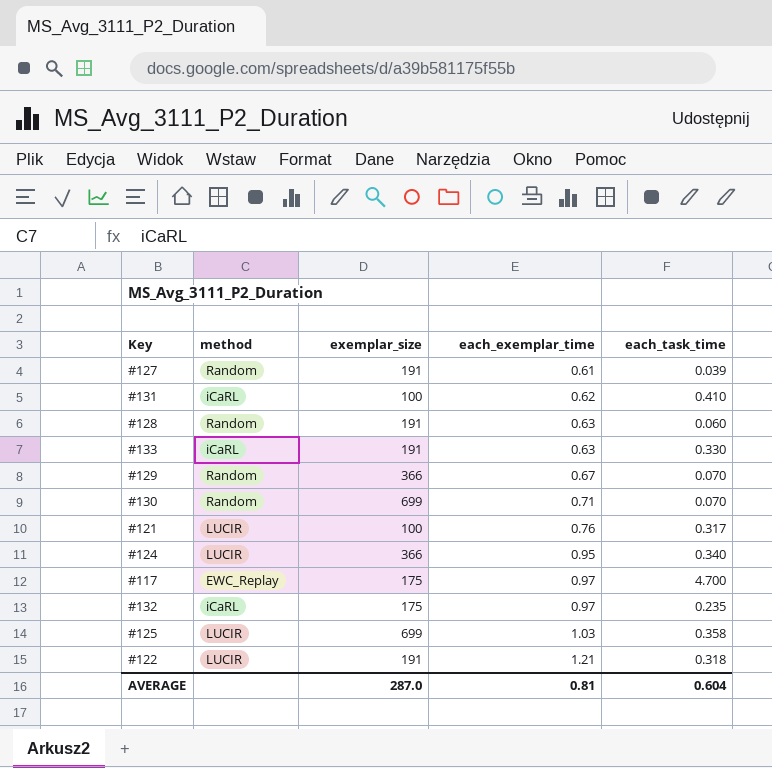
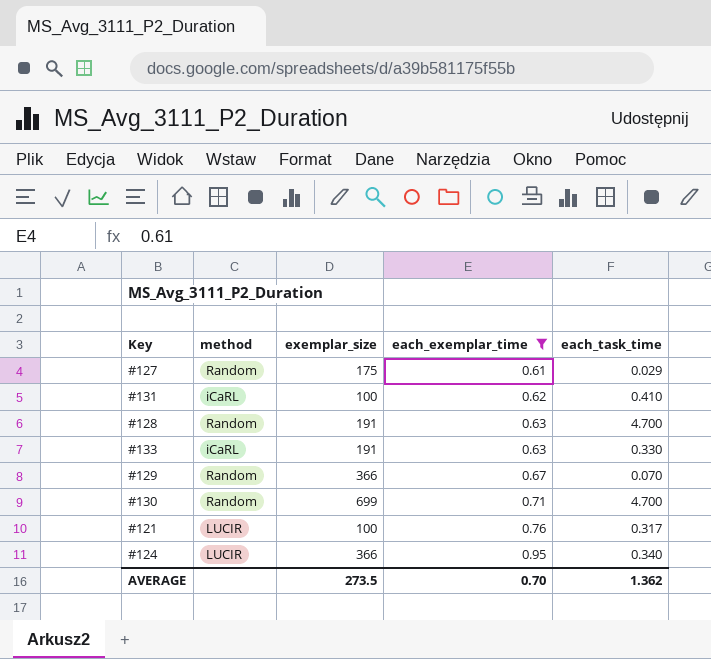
filter: none -> each_exemplar_time <= 0.95
#127 | exemplar_size: 191 -> 175
#127 | each_task_time: 0.039 -> 0.029
#128 | each_task_time: 0.060 -> 4.700
#130 | each_task_time: 0.070 -> 4.700
AVERAGE | exemplar_size: 287.0 -> 273.5
AVERAGE | each_exemplar_time: 0.81 -> 0.70
AVERAGE | each_task_time: 0.604 -> 1.362

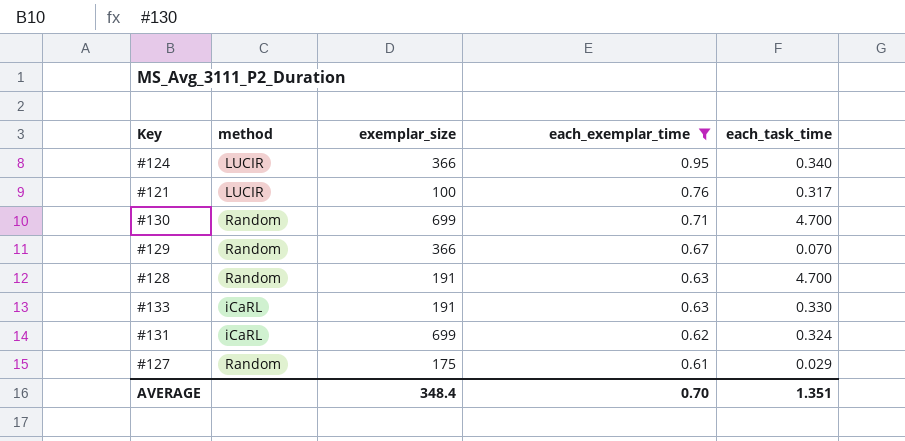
row order: each_exemplar_time ascending -> each_exemplar_time descending
#131 | exemplar_size: 100 -> 699
#131 | each_task_time: 0.410 -> 0.324
AVERAGE | exemplar_size: 273.5 -> 348.4
AVERAGE | each_task_time: 1.362 -> 1.351

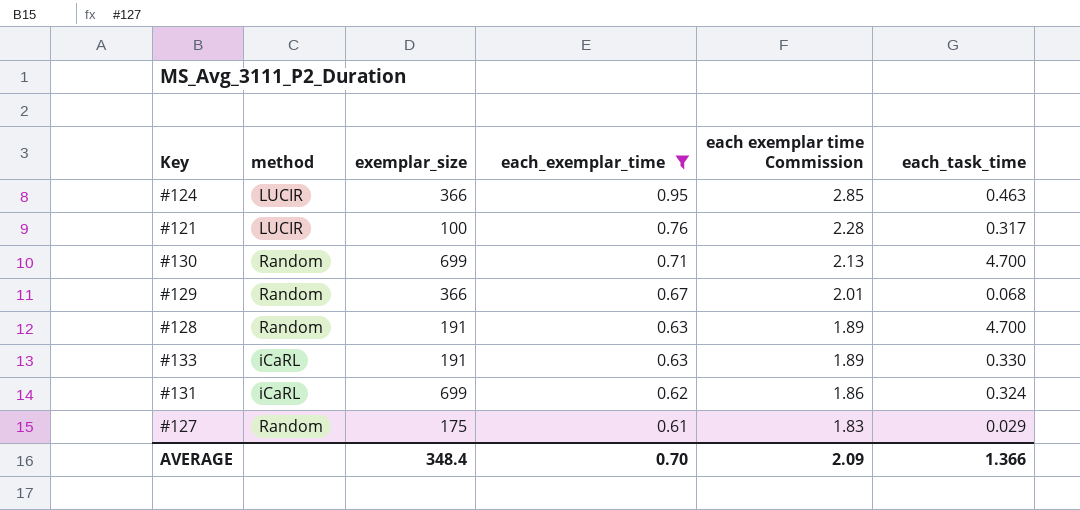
column each exemplar time Commission | formula: none -> [each_exemplar_time] * 3
#124 | each_task_time: 0.340 -> 0.463
#129 | each_task_time: 0.070 -> 0.068
AVERAGE | each_task_time: 1.351 -> 1.366

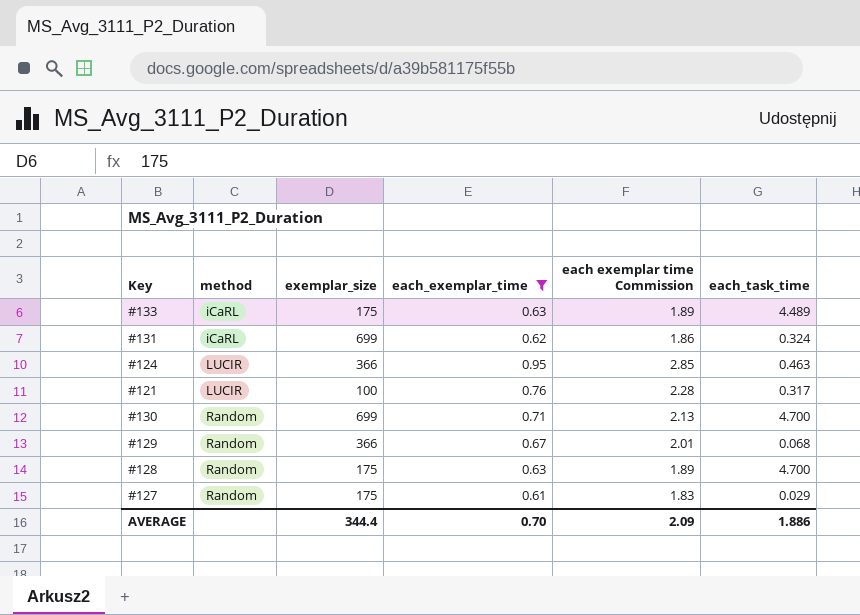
row order: each_exemplar_time descending -> method ascending
#133 | exemplar_size: 191 -> 175
#133 | each_task_time: 0.330 -> 4.489
#128 | exemplar_size: 191 -> 175
AVERAGE | exemplar_size: 348.4 -> 344.4
AVERAGE | each_task_time: 1.366 -> 1.886

